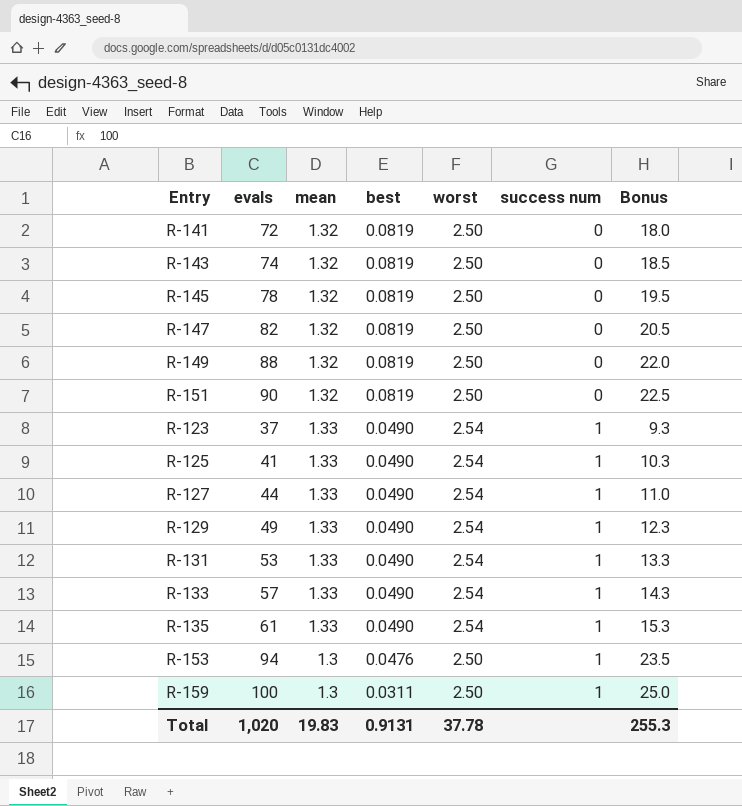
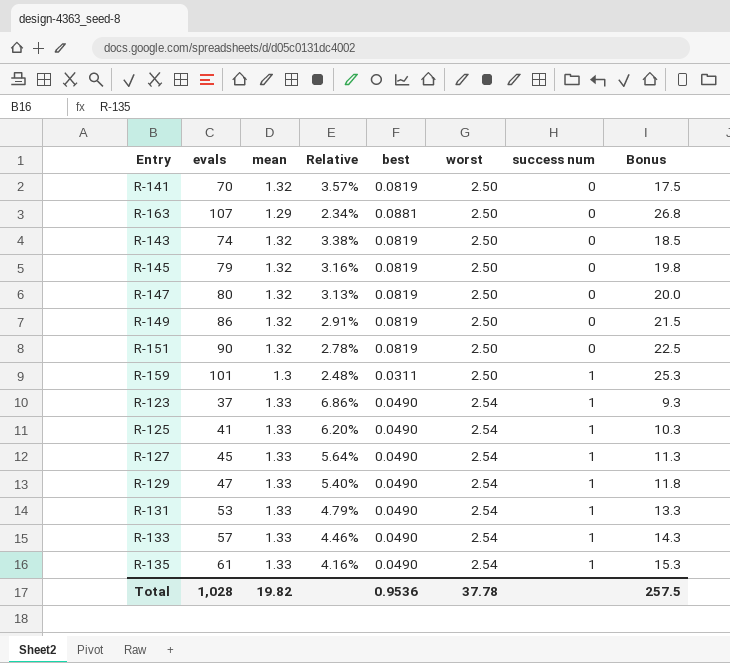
row order: best descending -> worst ascending
column Relative | formula: none -> [worst] / [evals]
row R-153: 94 | 1.3 | 0.0476 | 2.50 | 1 | 23.5 -> none
R-141 | evals: 72 -> 70
R-141 | Bonus: 18.0 -> 17.5
row R-163: none -> 107 | 1.29 | 2.34% | 0.0881 | 2.50 | 0 | 26.8
R-145 | evals: 78 -> 79
R-145 | Bonus: 19.5 -> 19.8
R-147 | evals: 82 -> 80
R-147 | Bonus: 20.5 -> 20.0
R-149 | evals: 88 -> 86
R-149 | Bonus: 22.0 -> 21.5
R-159 | evals: 100 -> 101
R-159 | Bonus: 25.0 -> 25.3
R-127 | evals: 44 -> 45
R-127 | Bonus: 11.0 -> 11.3
R-129 | evals: 49 -> 47
R-129 | Bonus: 12.3 -> 11.8
Total | evals: 1,020 -> 1,028
Total | mean: 19.83 -> 19.82
Total | best: 0.9131 -> 0.9536
Total | Bonus: 255.3 -> 257.5

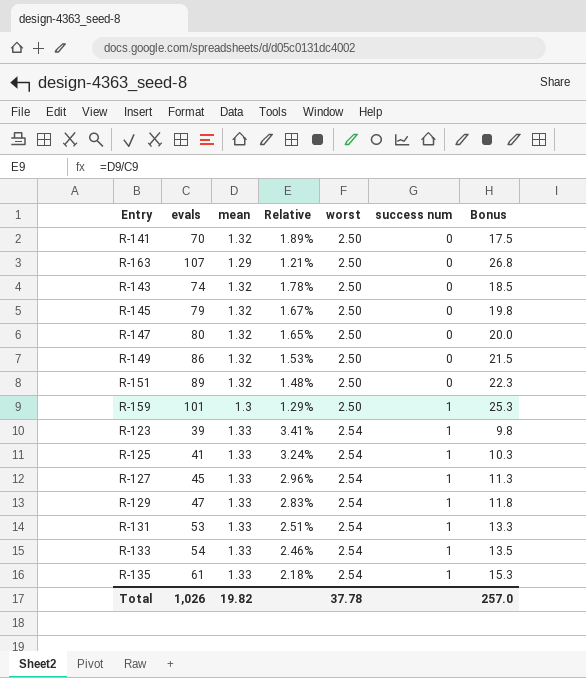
column best | position: 5 -> none
column Relative | formula: [worst] / [evals] -> [mean] / [evals]
R-151 | evals: 90 -> 89
R-151 | Bonus: 22.5 -> 22.3
R-123 | evals: 37 -> 39
R-123 | Bonus: 9.3 -> 9.8
R-133 | evals: 57 -> 54
R-133 | Bonus: 14.3 -> 13.5
Total | evals: 1,028 -> 1,026
Total | Bonus: 257.5 -> 257.0

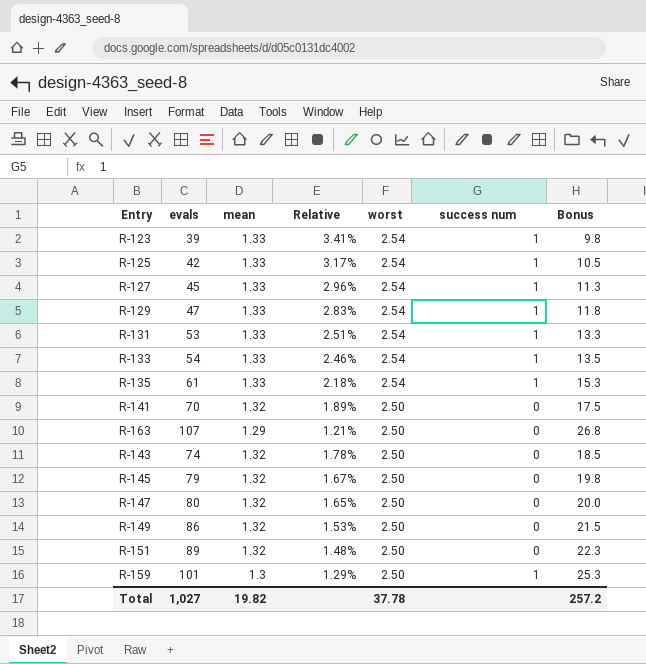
row order: worst ascending -> worst descending
R-125 | evals: 41 -> 42
R-125 | Relative: 3.24% -> 3.17%
R-125 | Bonus: 10.3 -> 10.5
Total | evals: 1,026 -> 1,027
Total | Bonus: 257.0 -> 257.2

